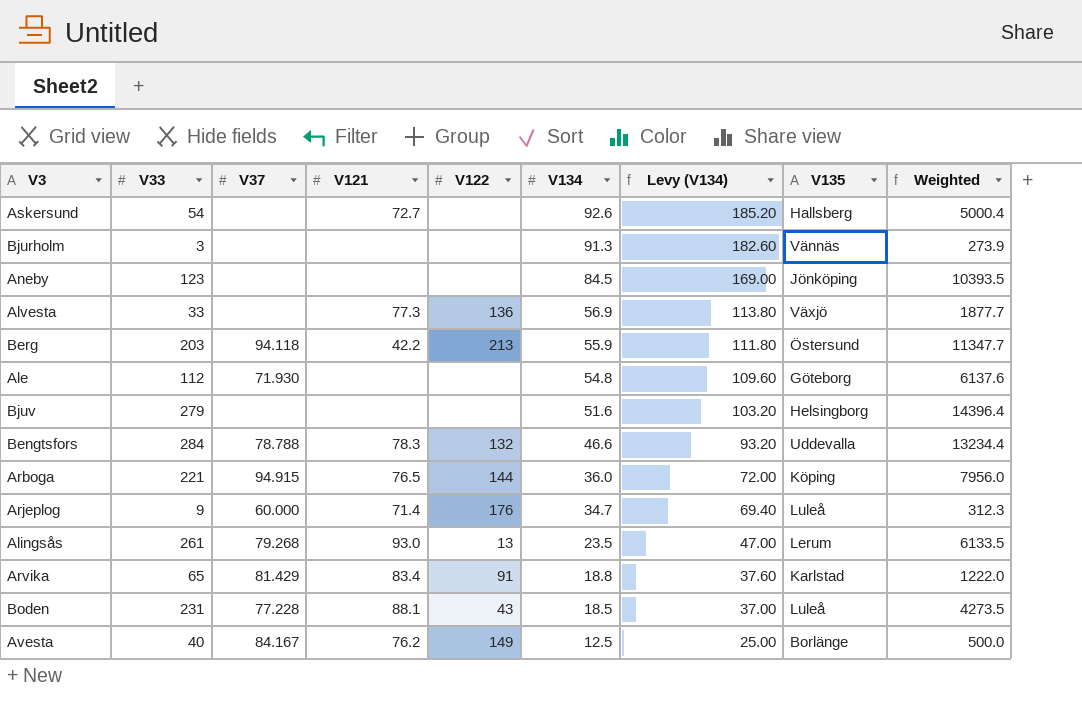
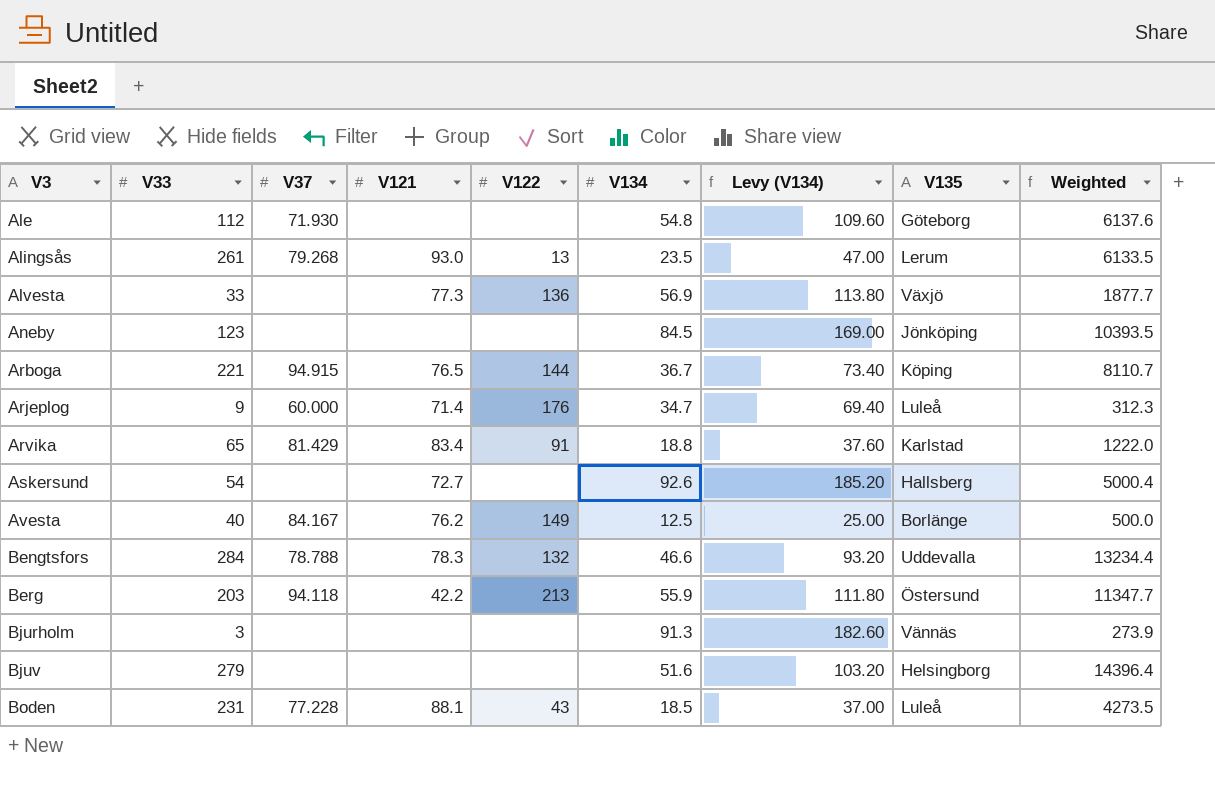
row order: V134 descending -> V3 ascending
Arboga | V134: 36.0 -> 36.7
Arboga | Levy (V134): 72.00 -> 73.40
Arboga | Weighted: 7956.0 -> 8110.7

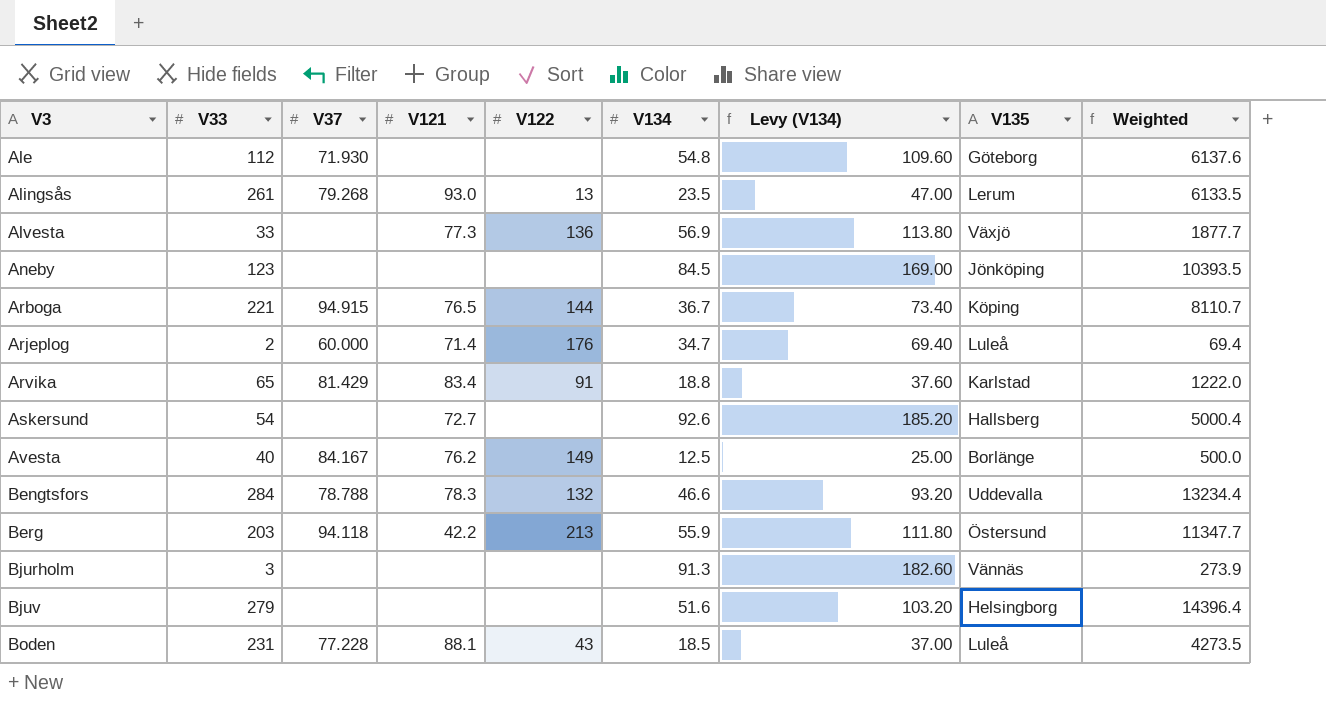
Arjeplog | V33: 9 -> 2
Arjeplog | Weighted: 312.3 -> 69.4

